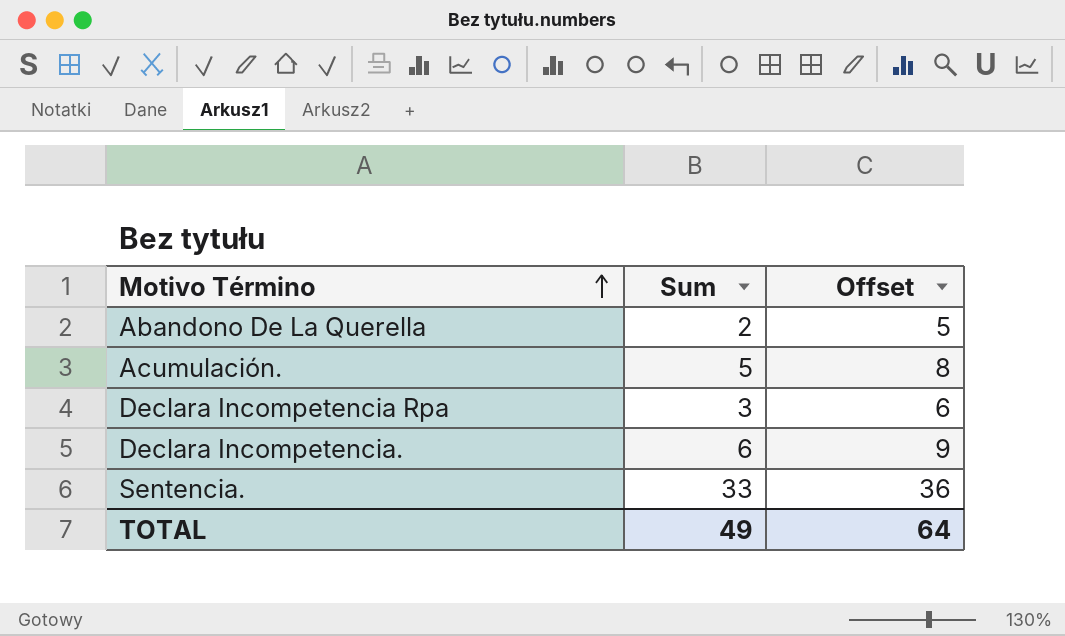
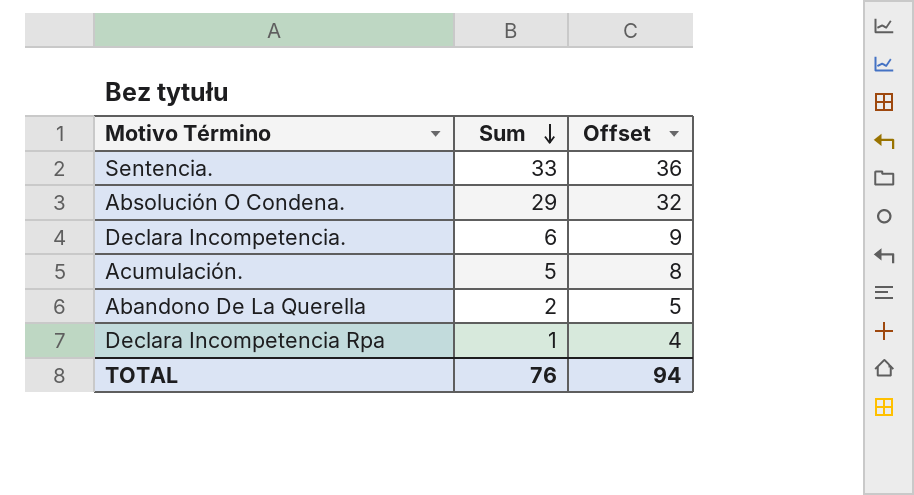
row order: Motivo Término ascending -> Sum descending
row Absolución O Condena.: none -> 29 | 32
Declara Incompetencia Rpa | Sum: 3 -> 1
Declara Incompetencia Rpa | Offset: 6 -> 4
TOTAL | Sum: 49 -> 76
TOTAL | Offset: 64 -> 94

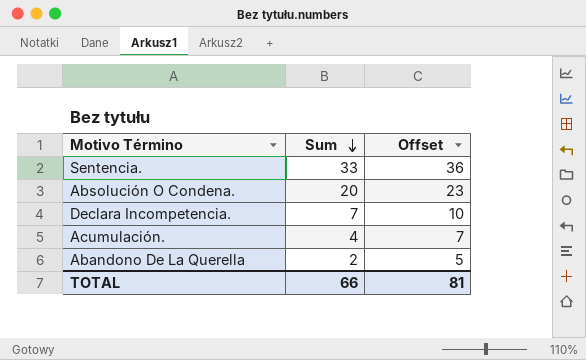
row Declara Incompetencia Rpa: 1 | 4 -> none
Absolución O Condena. | Sum: 29 -> 20
Absolución O Condena. | Offset: 32 -> 23
Declara Incompetencia. | Sum: 6 -> 7
Declara Incompetencia. | Offset: 9 -> 10
Acumulación. | Sum: 5 -> 4
Acumulación. | Offset: 8 -> 7
TOTAL | Sum: 76 -> 66
TOTAL | Offset: 94 -> 81

